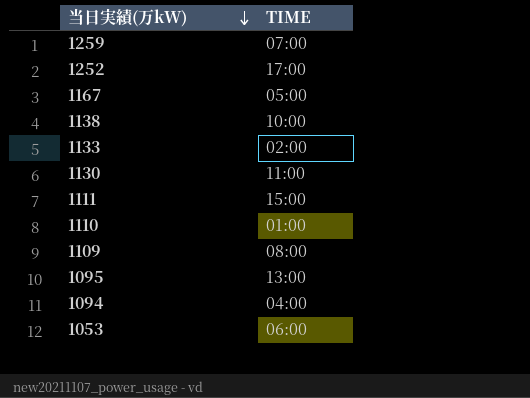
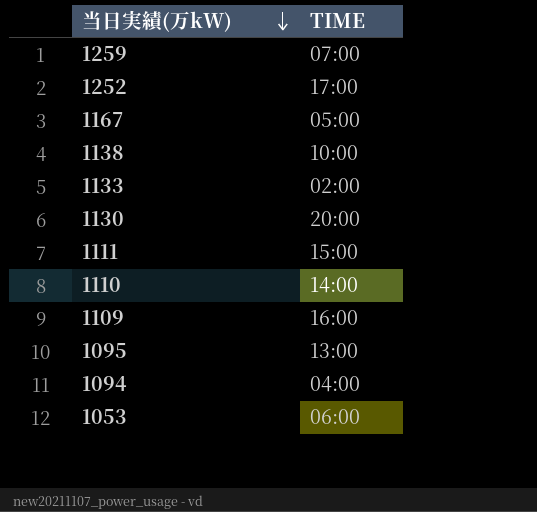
1130 | TIME: 11:00 -> 20:00
1110 | TIME: 01:00 -> 14:00
1109 | TIME: 08:00 -> 16:00

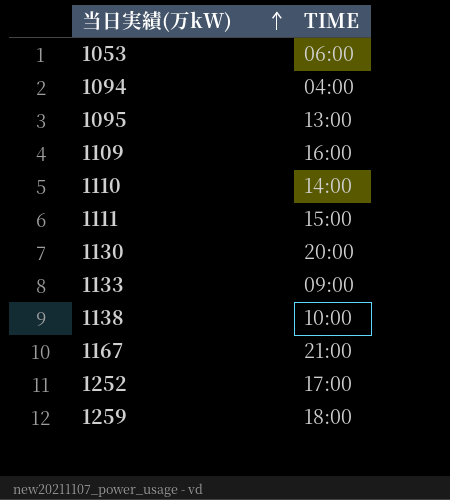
row order: 当日実績(万kW) descending -> 当日実績(万kW) ascending
1133 | TIME: 02:00 -> 09:00
1167 | TIME: 05:00 -> 21:00
1259 | TIME: 07:00 -> 18:00

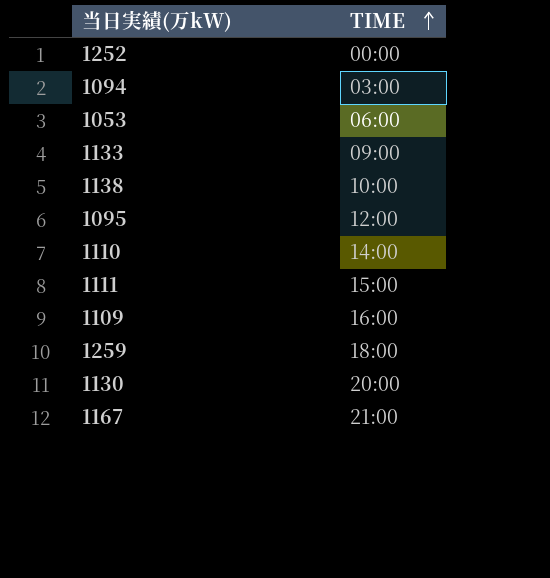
row order: 当日実績(万kW) ascending -> TIME ascending
1252 | TIME: 17:00 -> 00:00
1094 | TIME: 04:00 -> 03:00
1095 | TIME: 13:00 -> 12:00

